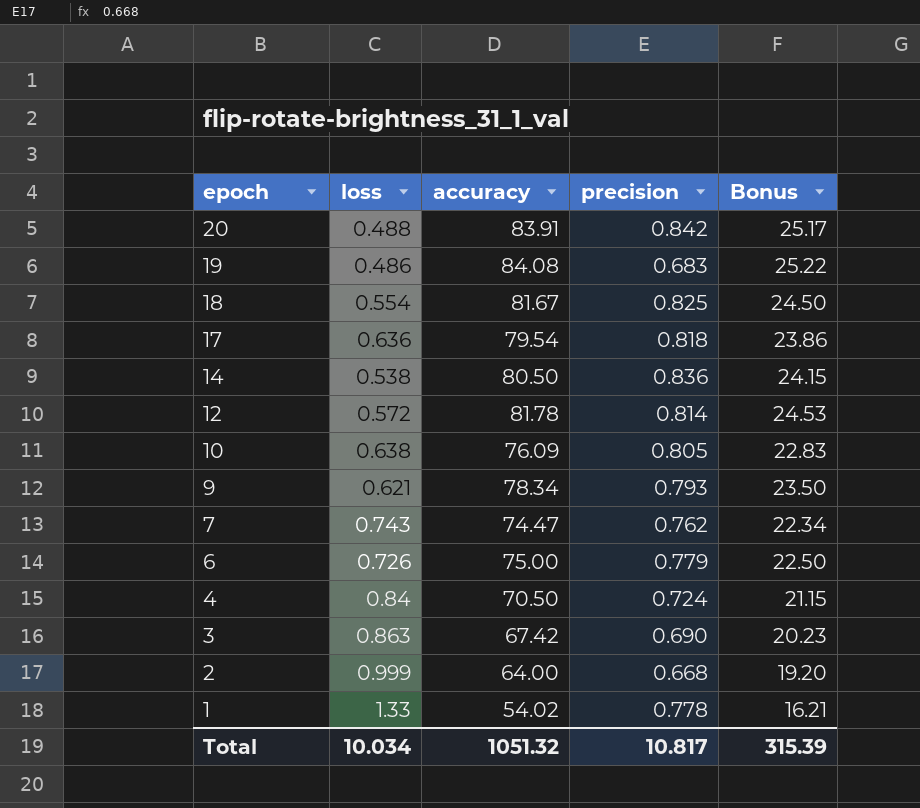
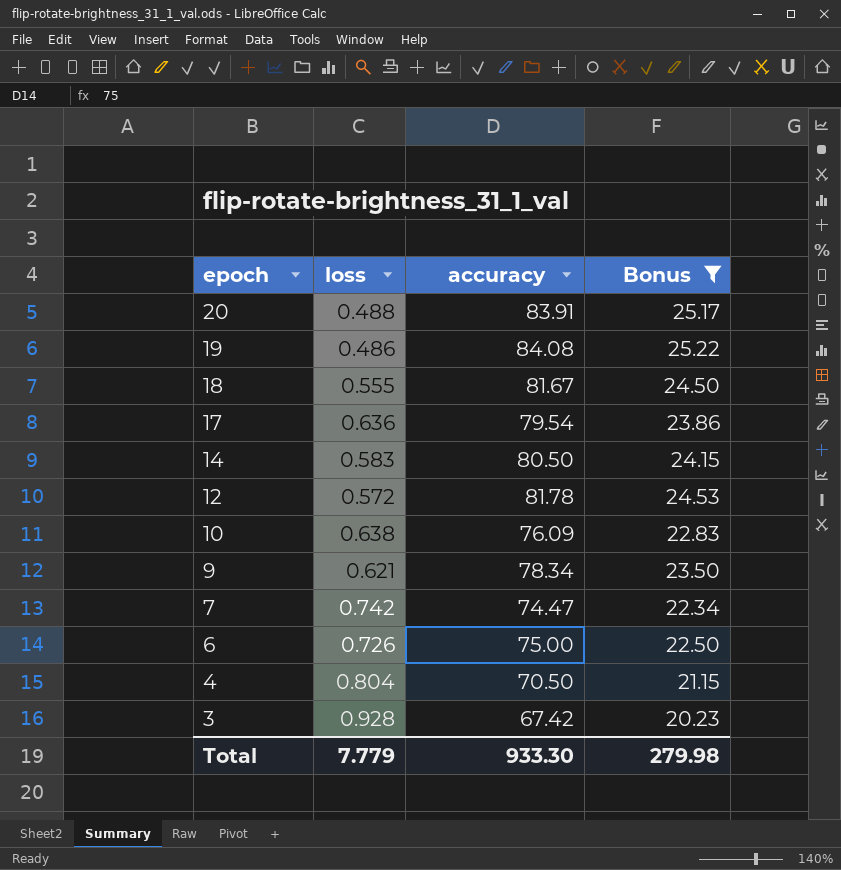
filter: none -> Bonus >= 20.23
column precision | position: 4 -> none
18 | loss: 0.554 -> 0.555
14 | loss: 0.538 -> 0.583
7 | loss: 0.743 -> 0.742
4 | loss: 0.84 -> 0.804
3 | loss: 0.863 -> 0.928
Total | loss: 10.034 -> 7.779
Total | accuracy: 1051.32 -> 933.30
Total | Bonus: 315.39 -> 279.98

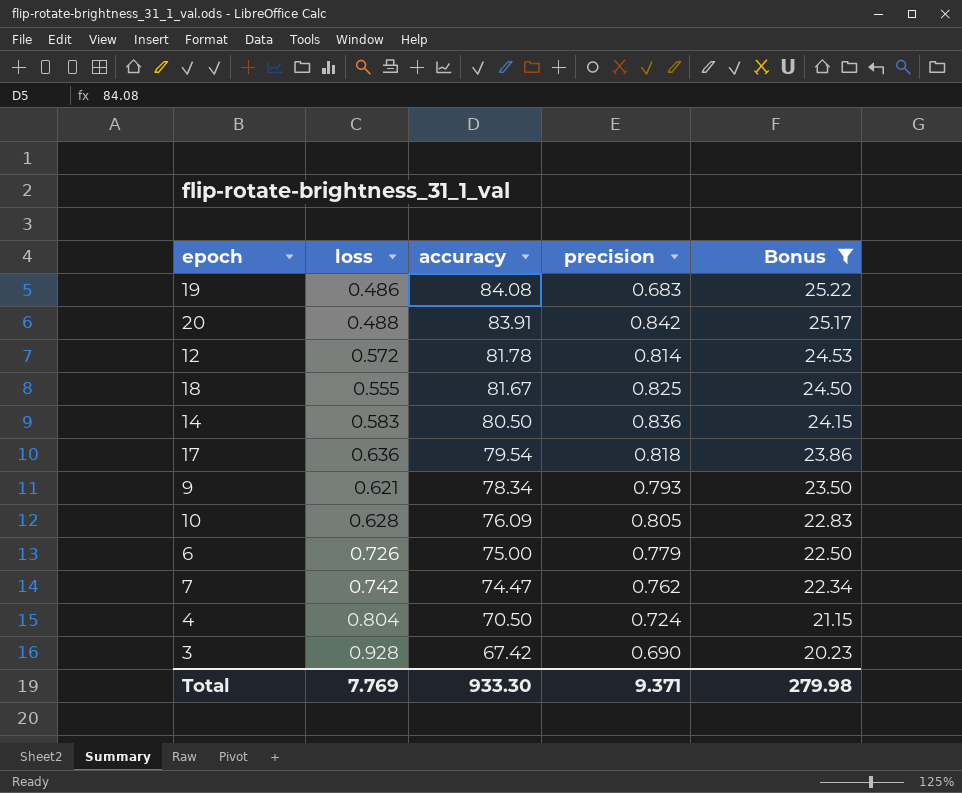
row order: epoch descending -> accuracy descending
column precision | position: none -> 4
10 | loss: 0.638 -> 0.628
Total | loss: 7.779 -> 7.769

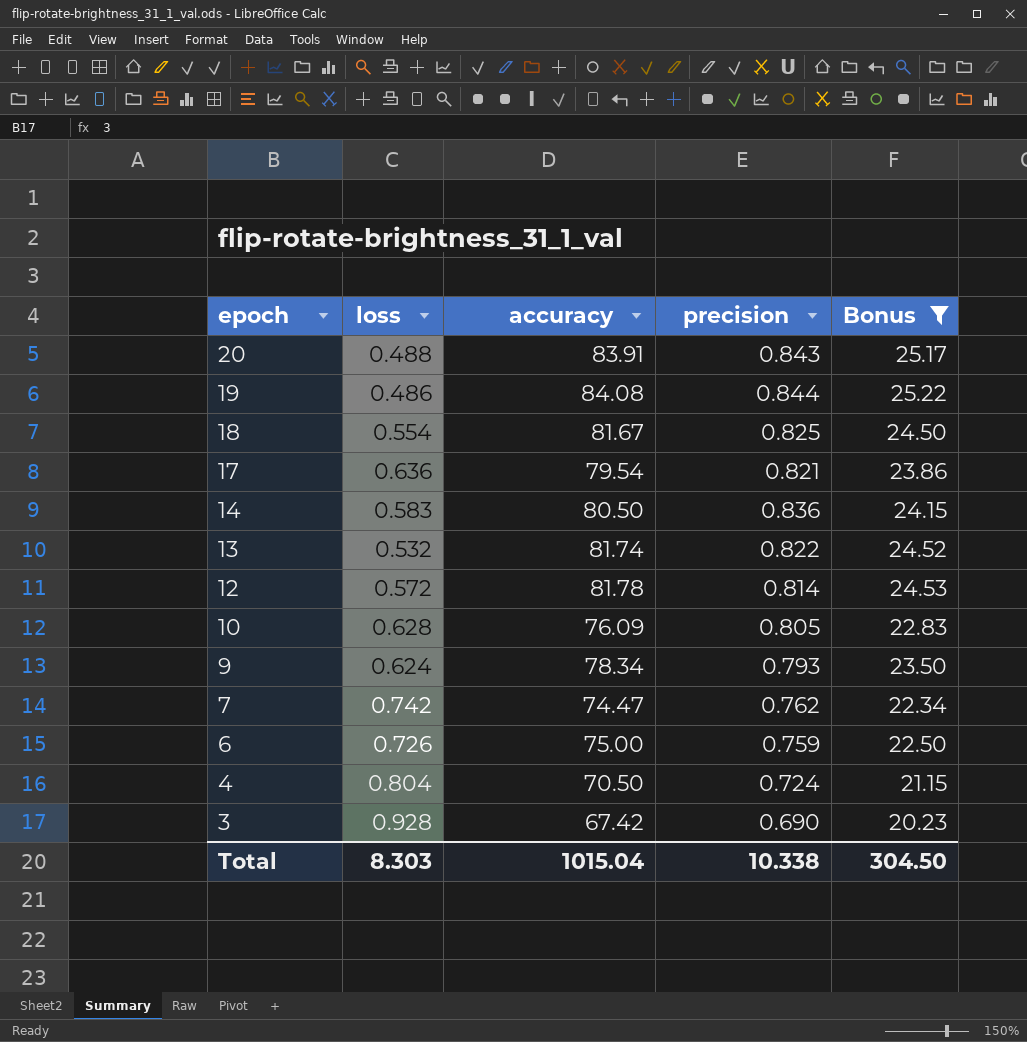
row order: accuracy descending -> epoch descending
20 | precision: 0.842 -> 0.843
19 | precision: 0.683 -> 0.844
18 | loss: 0.555 -> 0.554
17 | precision: 0.818 -> 0.821
row 13: none -> 0.532 | 81.74 | 0.822 | 24.52
9 | loss: 0.621 -> 0.624
6 | precision: 0.779 -> 0.759
Total | loss: 7.769 -> 8.303
Total | accuracy: 933.30 -> 1015.04
Total | precision: 9.371 -> 10.338
Total | Bonus: 279.98 -> 304.50

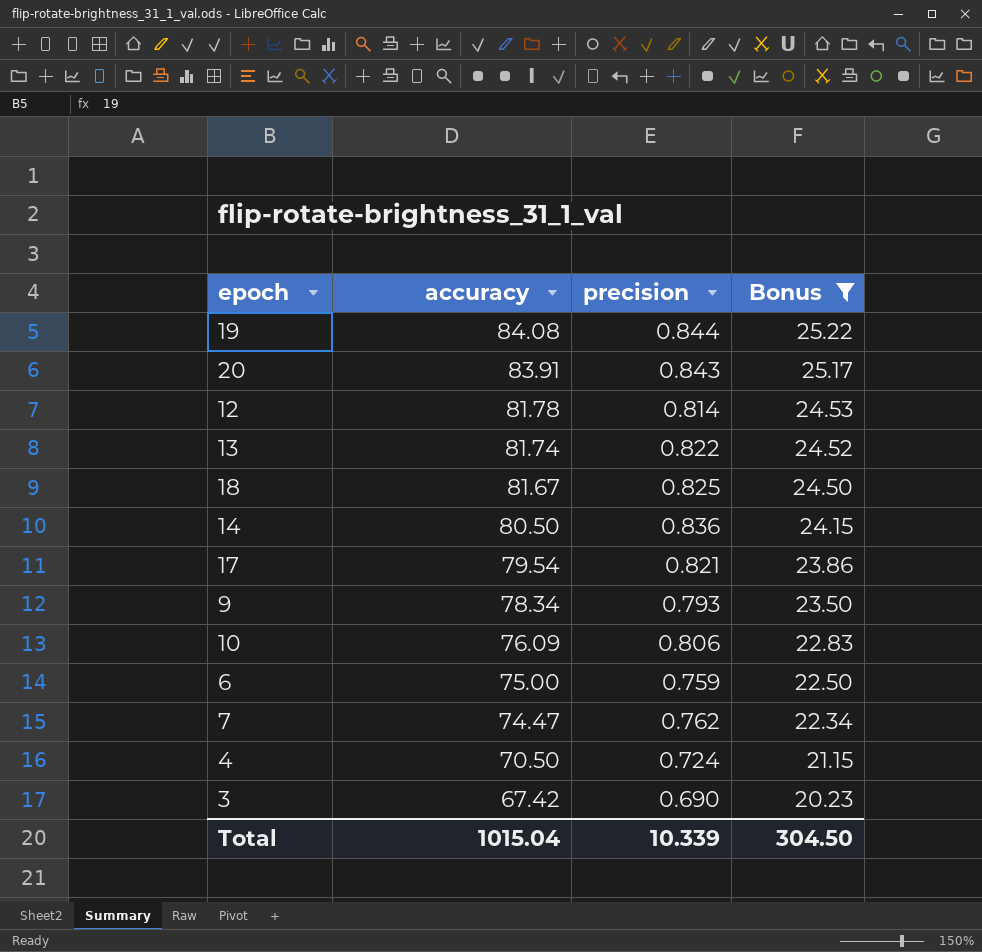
row order: epoch descending -> accuracy descending
column loss | position: 2 -> none
10 | precision: 0.805 -> 0.806
Total | precision: 10.338 -> 10.339

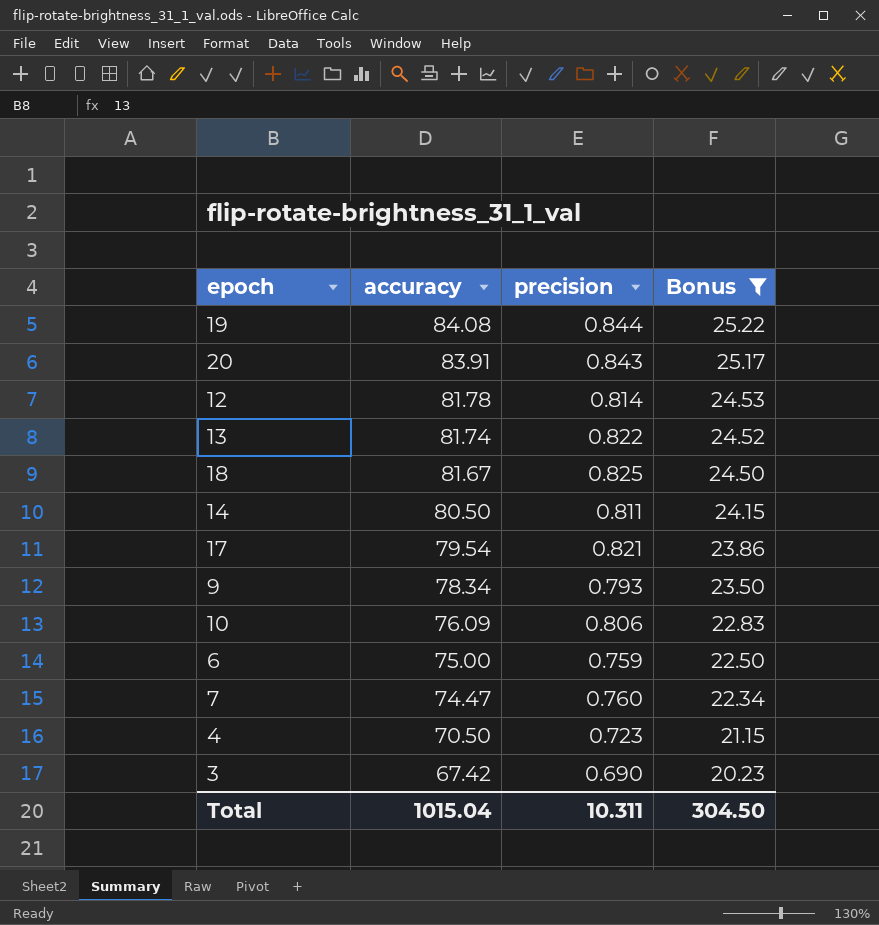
14 | precision: 0.836 -> 0.811
7 | precision: 0.762 -> 0.760
4 | precision: 0.724 -> 0.723
Total | precision: 10.339 -> 10.311

